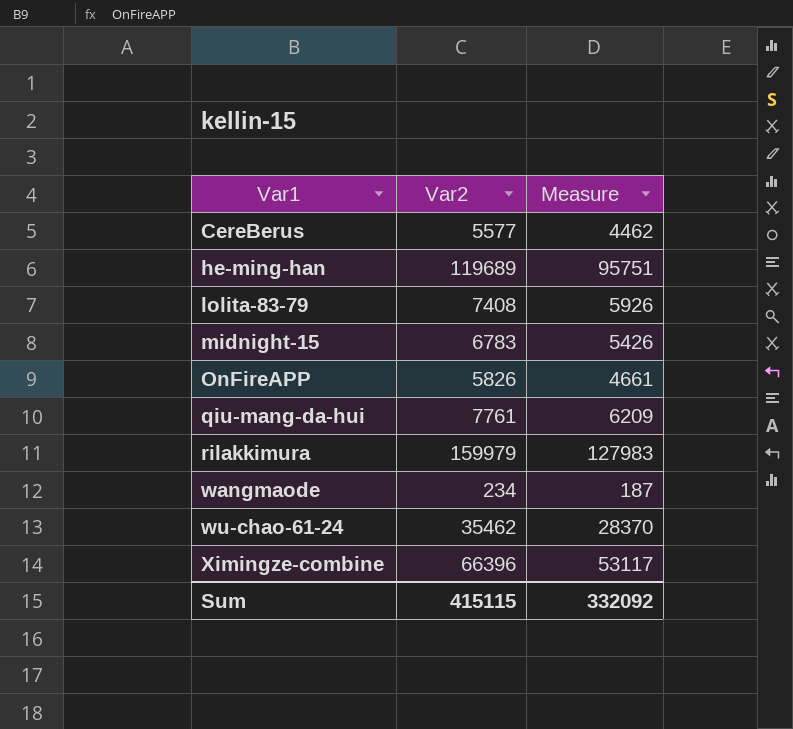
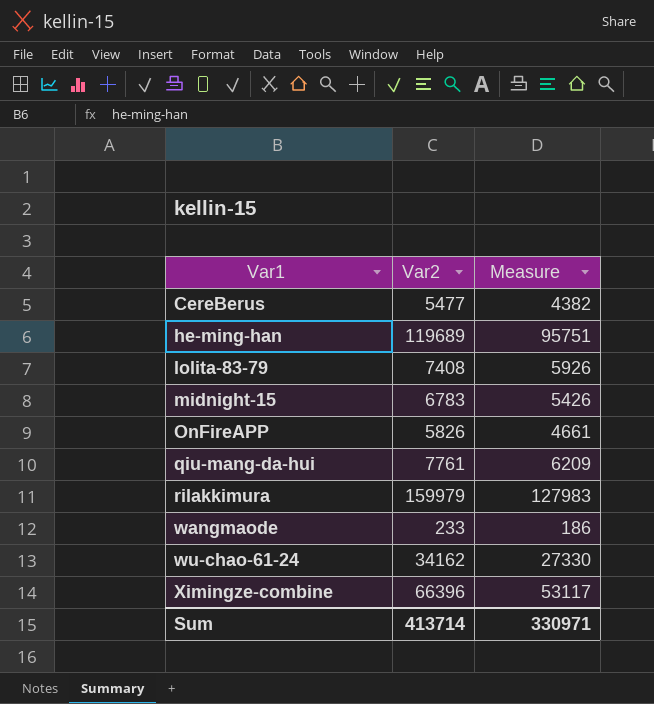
CereBerus | Var2: 5577 -> 5477
CereBerus | Measure: 4462 -> 4382
wangmaode | Var2: 234 -> 233
wangmaode | Measure: 187 -> 186
wu-chao-61-24 | Var2: 35462 -> 34162
wu-chao-61-24 | Measure: 28370 -> 27330
Sum | Var2: 415115 -> 413714
Sum | Measure: 332092 -> 330971

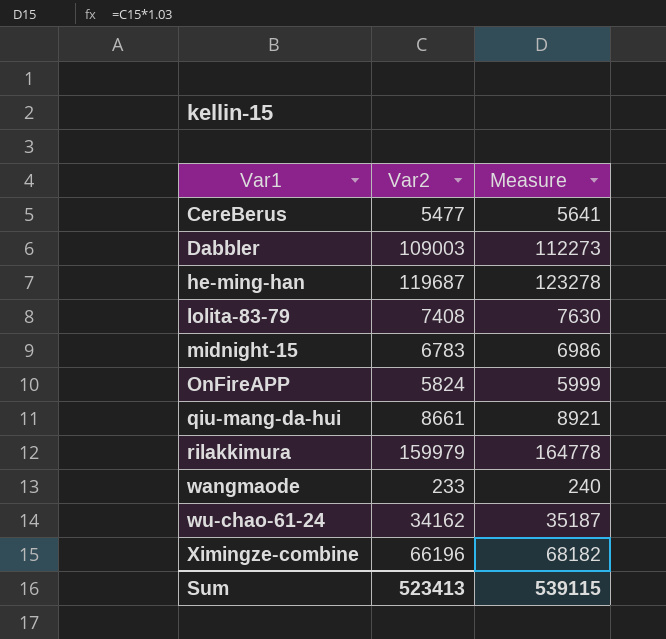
column Measure | formula: [Var2] * 0.8 -> [Var2] * 1.03
row Dabbler: none -> 109003 | 112273
he-ming-han | Var2: 119689 -> 119687
OnFireAPP | Var2: 5826 -> 5824
qiu-mang-da-hui | Var2: 7761 -> 8661
Ximingze-combine | Var2: 66396 -> 66196
Sum | Var2: 413714 -> 523413
Sum | Measure: 330971 -> 539115

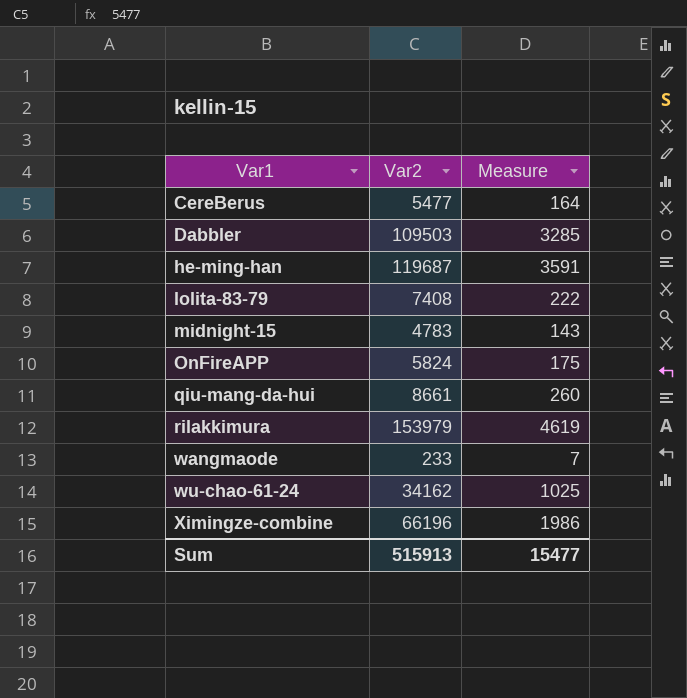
column Measure | formula: [Var2] * 1.03 -> [Var2] * 0.03
Dabbler | Var2: 109003 -> 109503
midnight-15 | Var2: 6783 -> 4783
rilakkimura | Var2: 159979 -> 153979
Sum | Var2: 523413 -> 515913
Sum | Measure: 539115 -> 15477

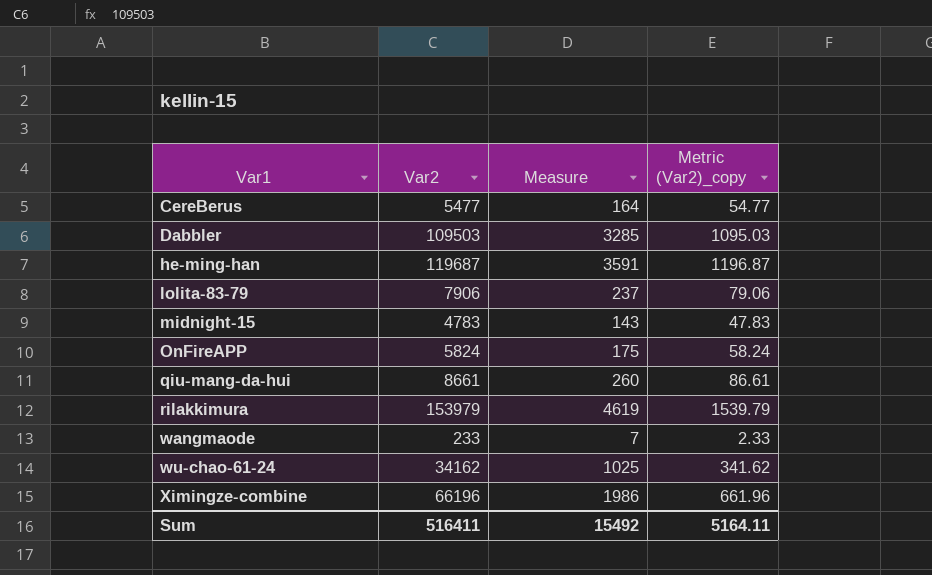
column Metric (Var2)_copy | formula: none -> [Var2] * 0.01
lolita-83-79 | Var2: 7408 -> 7906
lolita-83-79 | Measure: 222 -> 237
Sum | Var2: 515913 -> 516411
Sum | Measure: 15477 -> 15492

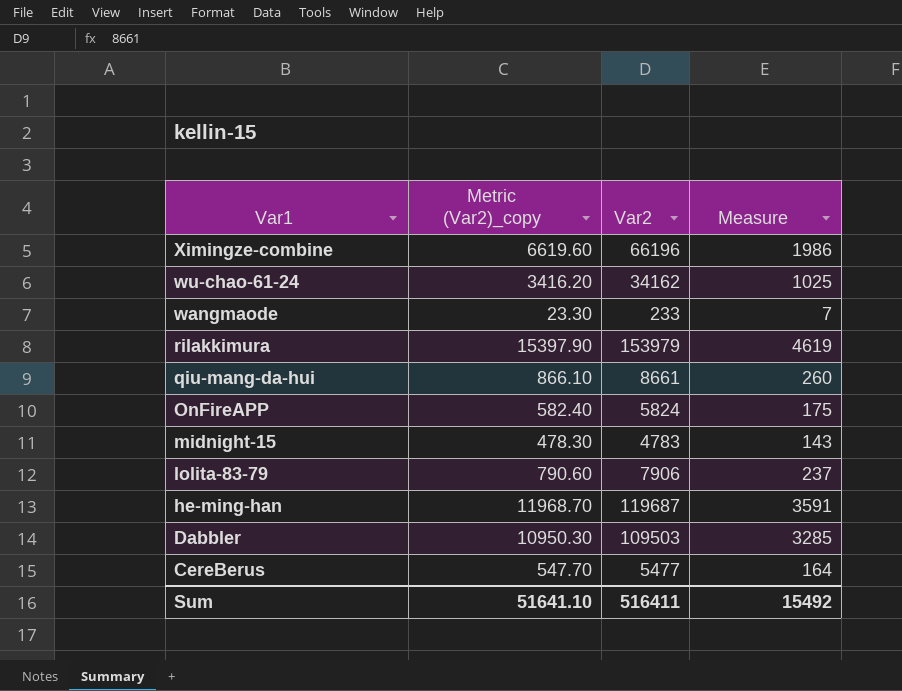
row order: Var1 ascending -> Var1 descending
column Metric (Var2)_copy | formula: [Var2] * 0.01 -> [Var2] * 0.1
column Metric (Var2)_copy | position: 4 -> 2
Sum | Metric (Var2)_copy: 5164.11 -> 51641.10

